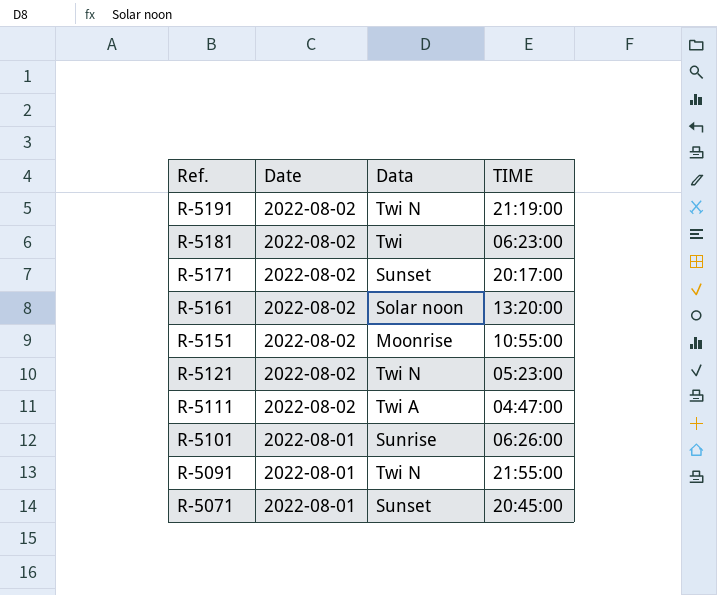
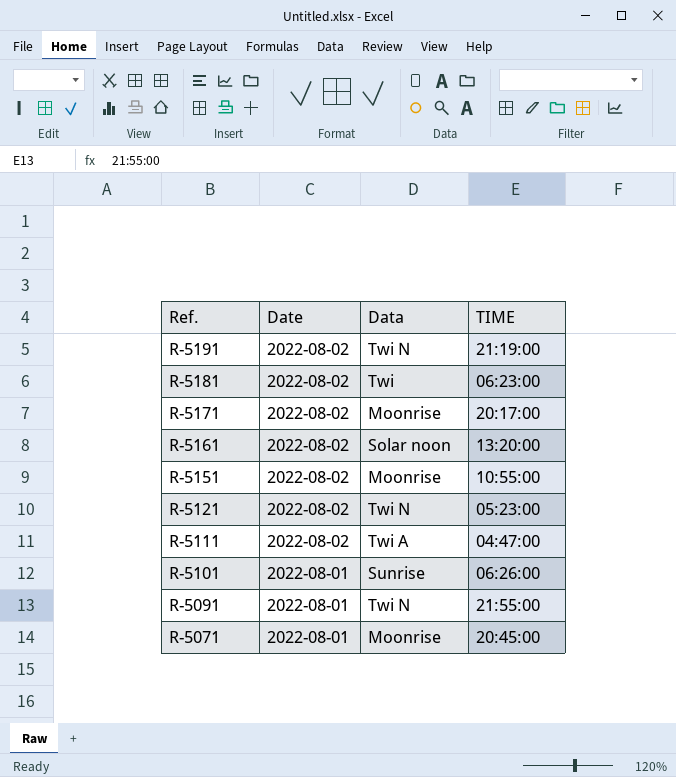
R-5171 | Data: Sunset -> Moonrise
R-5071 | Data: Sunset -> Moonrise

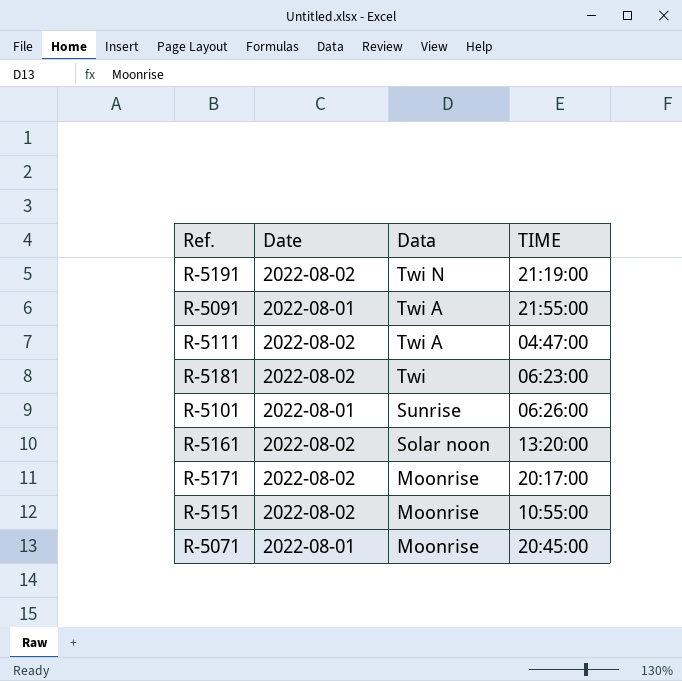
row order: Ref. descending -> Data descending
row R-5121: 2022-08-02 | Twi N | 05:23:00 -> none
R-5091 | Data: Twi N -> Twi A

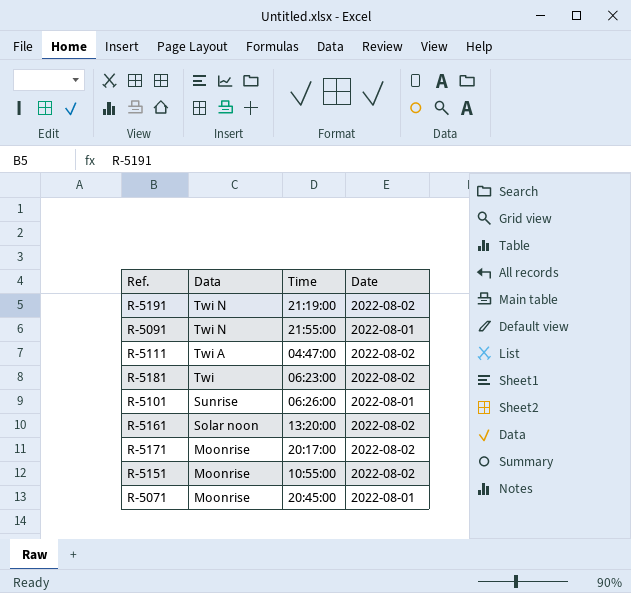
column name: TIME -> Time
column Date | position: 2 -> 4
R-5091 | Data: Twi A -> Twi N

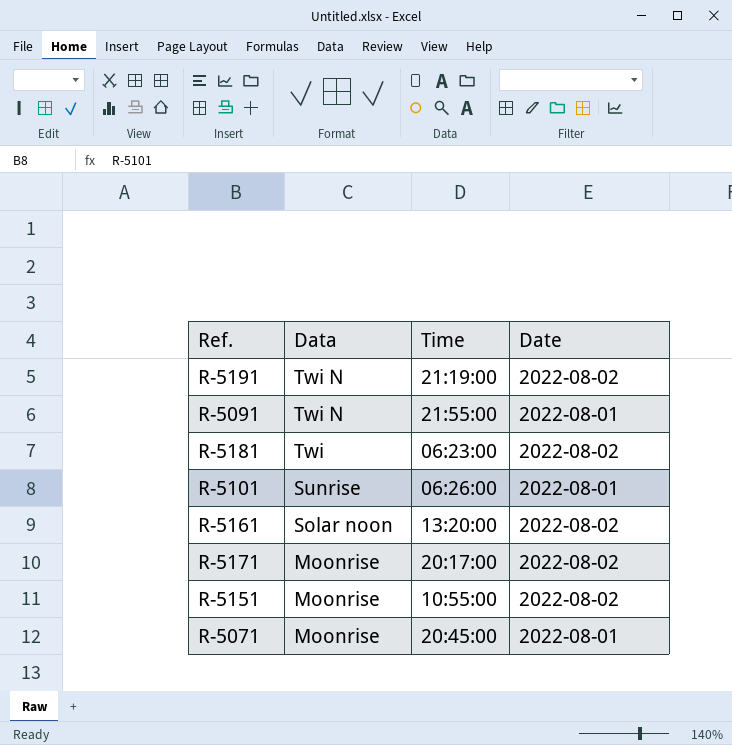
row R-5111: Twi A | 04:47:00 | 2022-08-02 -> none

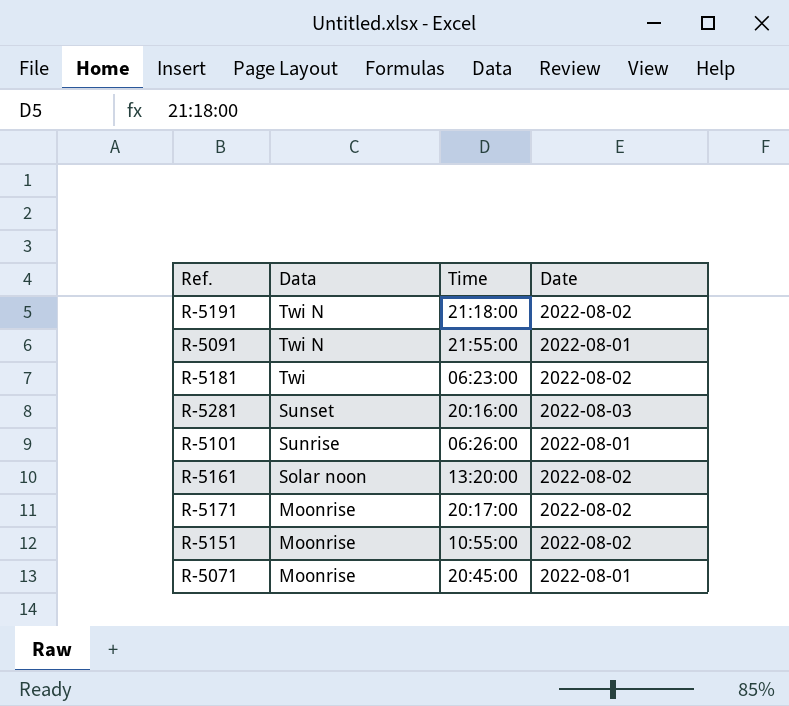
R-5191 | Time: 21:19:00 -> 21:18:00
row R-5281: none -> Sunset | 20:16:00 | 2022-08-03

